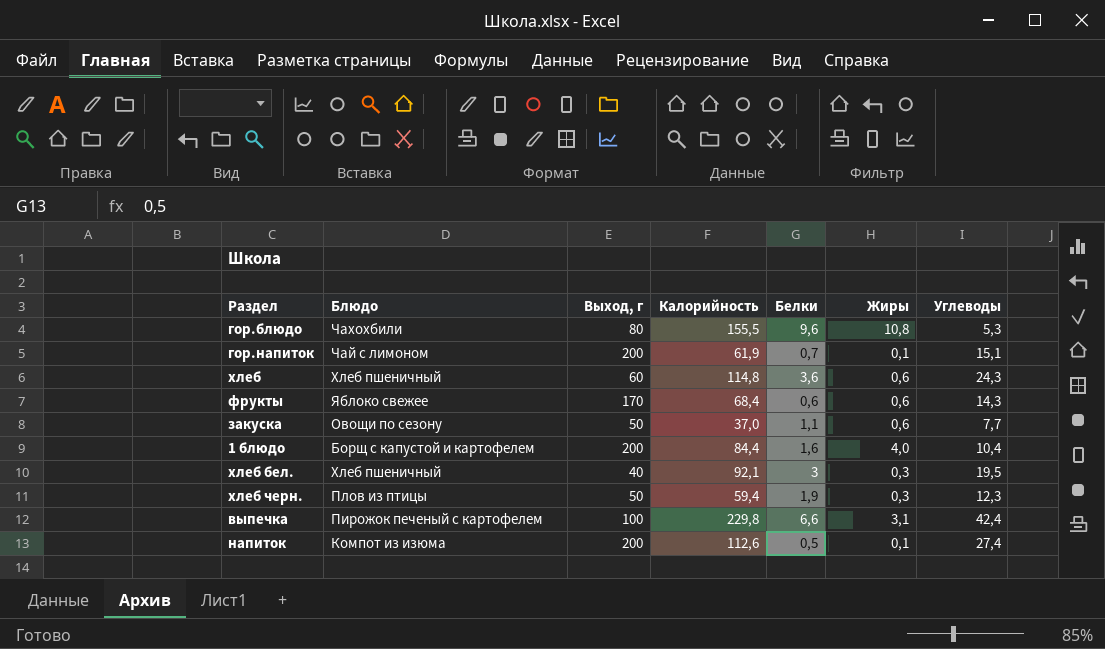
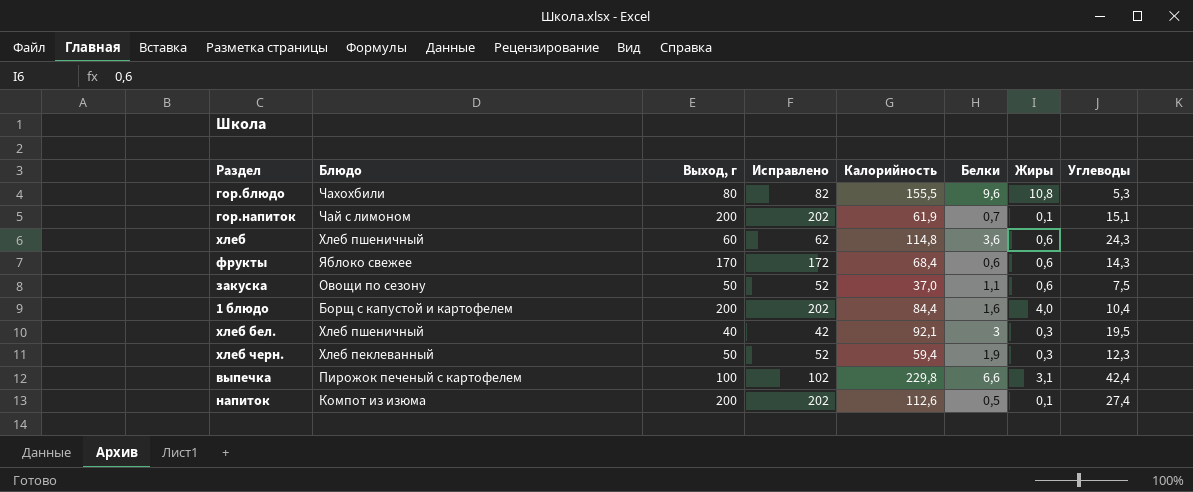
column Исправлено | formula: none -> [Выход, г] + 2
закуска | Углеводы: 7,7 -> 7,5
хлеб черн. | Блюдо: Плов из птицы -> Хлеб пеклеванный

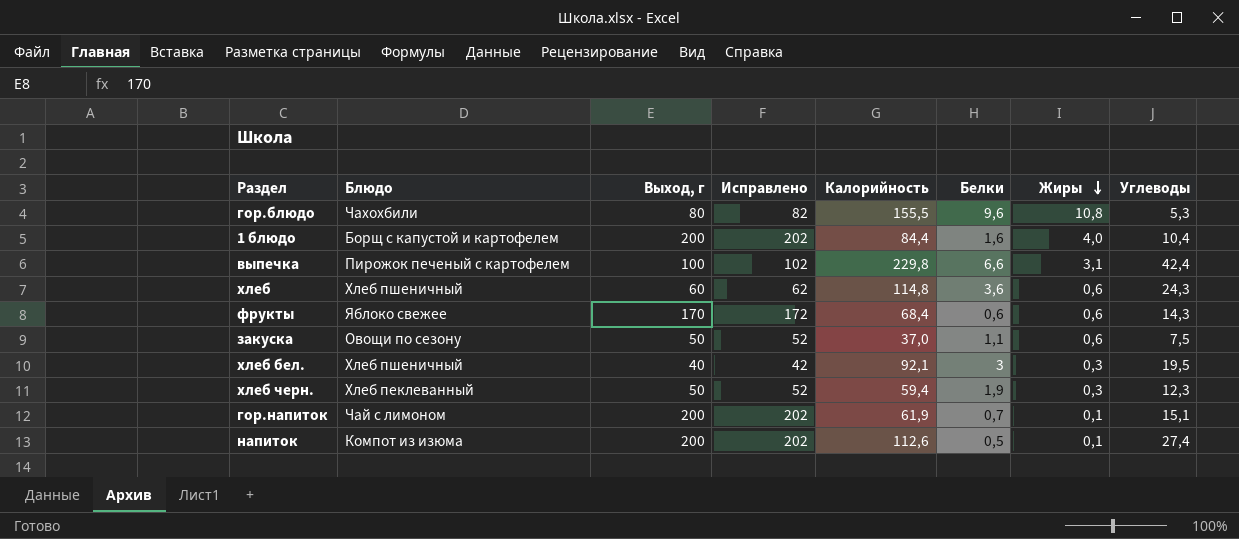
row order: none -> Жиры descending

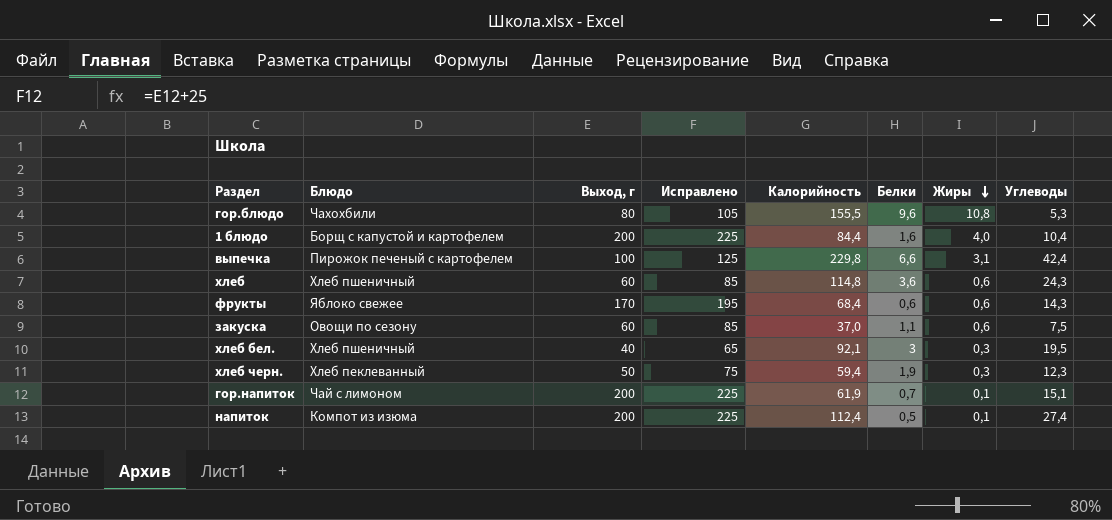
column Исправлено | formula: [Выход, г] + 2 -> [Выход, г] + 25
закуска | Выход, г: 50 -> 60
напиток | Калорийность: 112,6 -> 112,4

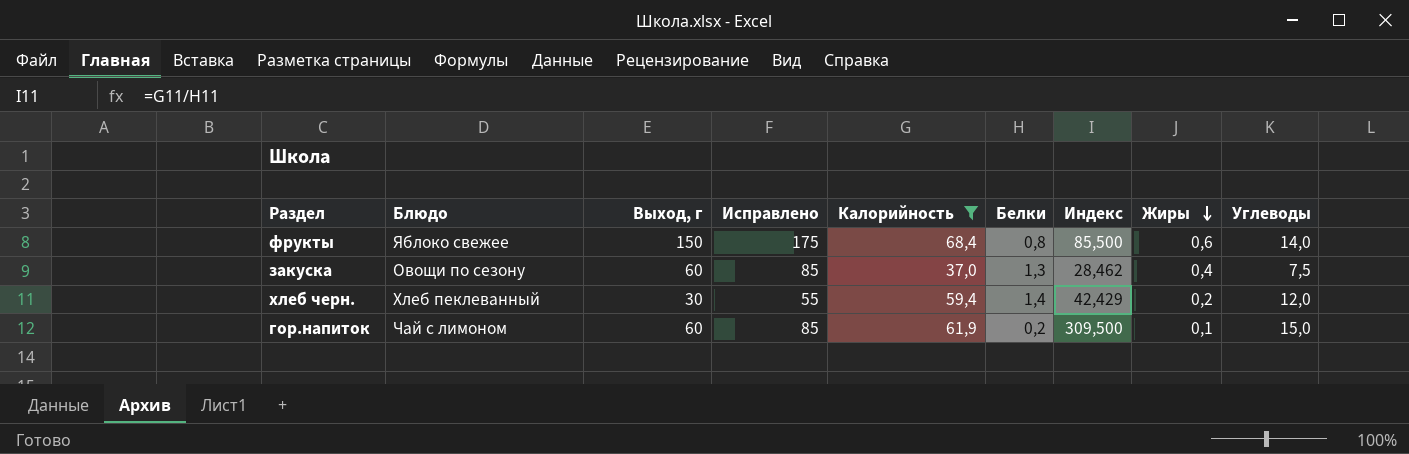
filter: none -> Калорийность <= 68,4
column Индекс | formula: none -> [Калорийность] / [Белки]
фрукты | Выход, г: 170 -> 150
фрукты | Исправлено: 195 -> 175
фрукты | Белки: 0,6 -> 0,8
фрукты | Углеводы: 14,3 -> 14,0
закуска | Белки: 1,1 -> 1,3
закуска | Жиры: 0,6 -> 0,4
хлеб черн. | Выход, г: 50 -> 30
хлеб черн. | Исправлено: 75 -> 55
хлеб черн. | Белки: 1,9 -> 1,4
хлеб черн. | Жиры: 0,3 -> 0,2
хлеб черн. | Углеводы: 12,3 -> 12,0
гор.напиток | Выход, г: 200 -> 60
гор.напиток | Исправлено: 225 -> 85
гор.напиток | Белки: 0,7 -> 0,2
гор.напиток | Углеводы: 15,1 -> 15,0

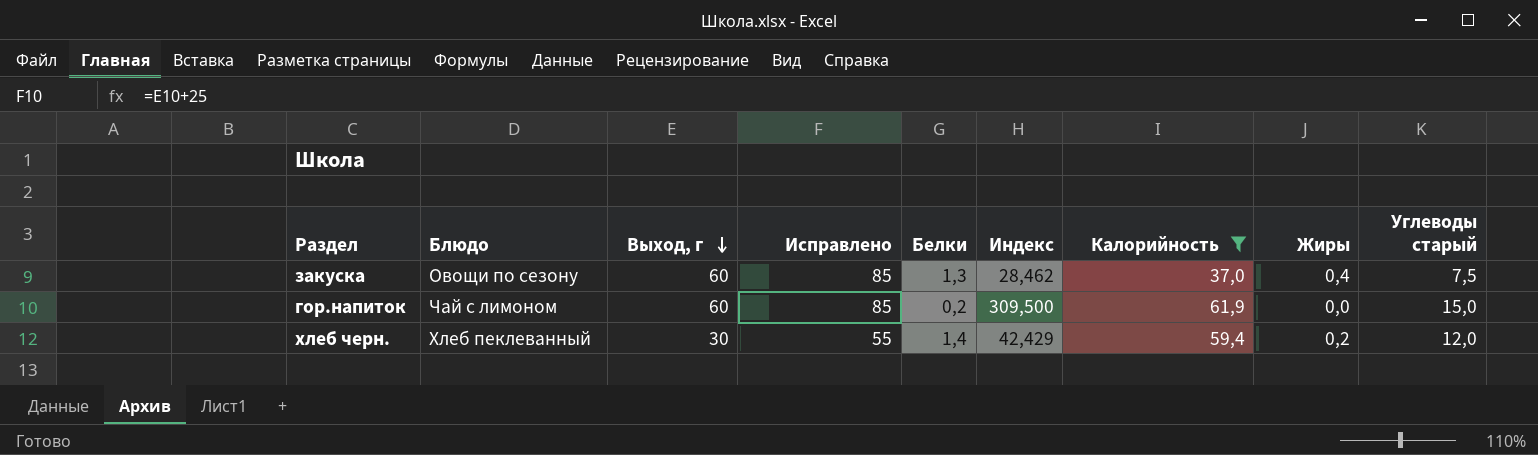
row order: Жиры descending -> Выход, г descending
column Калорийность | position: 5 -> 7
column name: Углеводы -> Углеводы старый
row фрукты: Яблоко свежее | 150 | 175 | 68,4 | 0,8 | 85,500 | 0,6 | 14,0 -> none
гор.напиток | Жиры: 0,1 -> 0,0

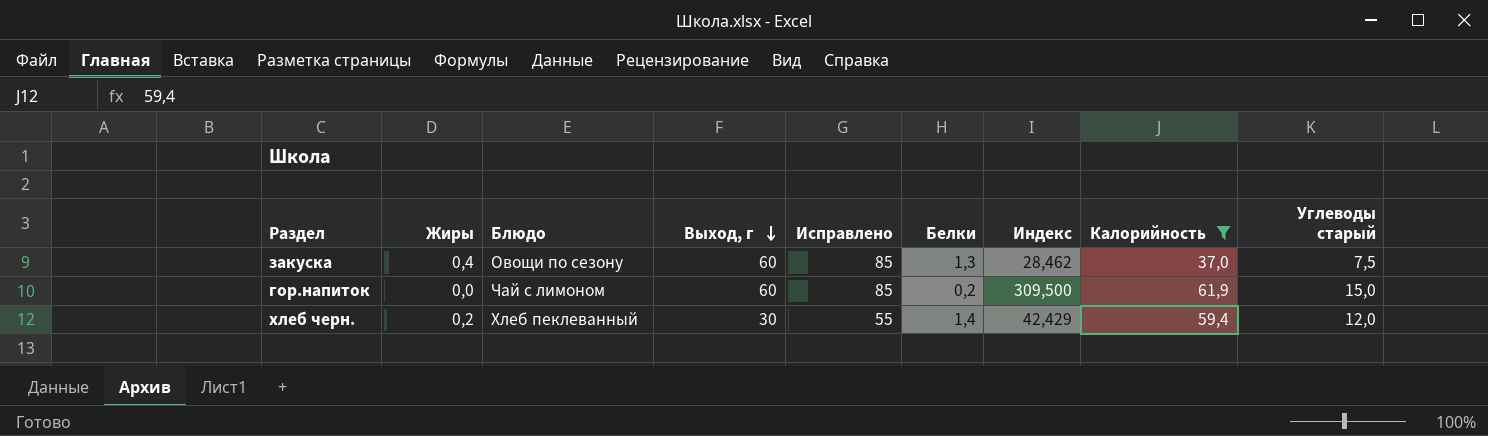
column Жиры | position: 8 -> 2

